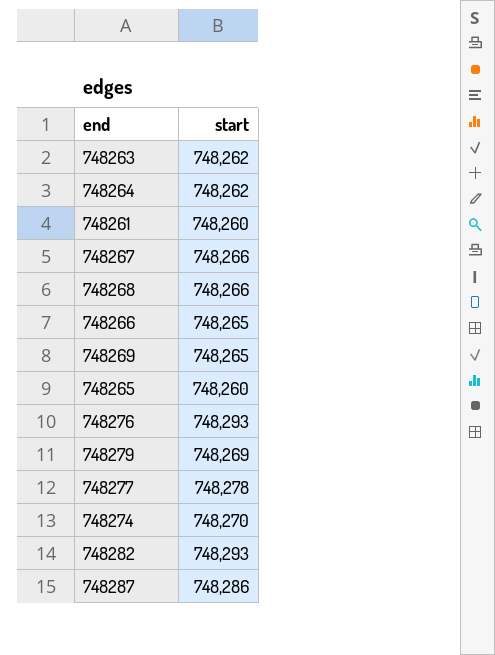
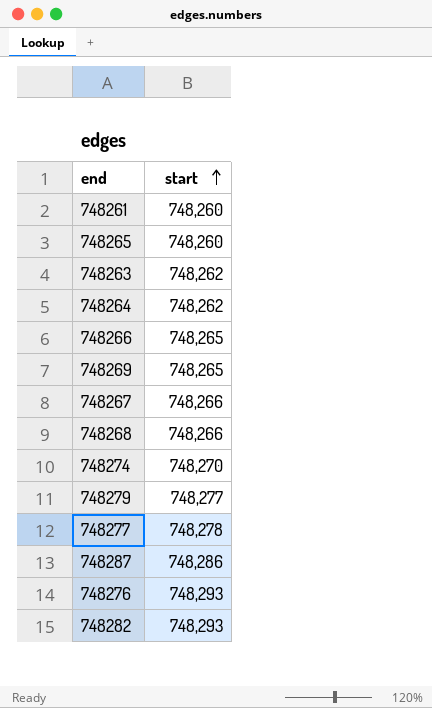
row order: none -> start ascending
748279 | start: 748,269 -> 748,277

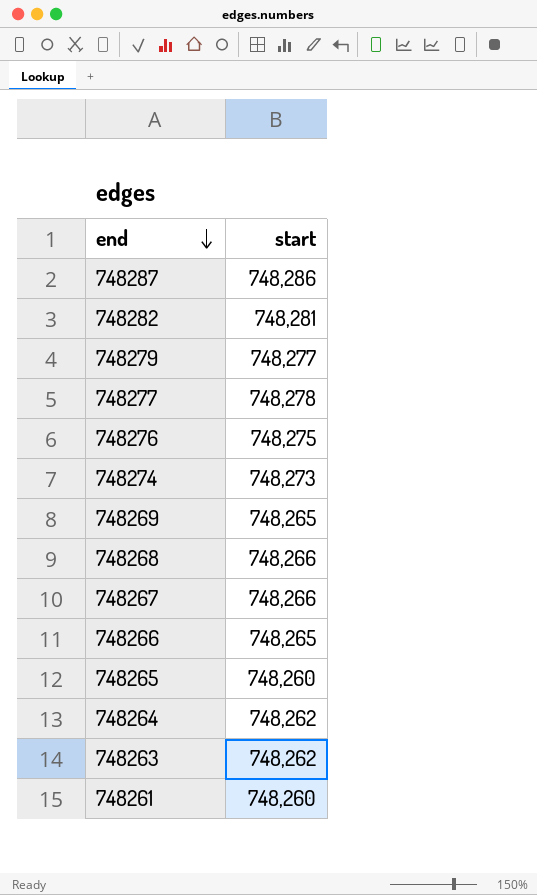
row order: start ascending -> end descending
748282 | start: 748,293 -> 748,281
748276 | start: 748,293 -> 748,275
748274 | start: 748,270 -> 748,273

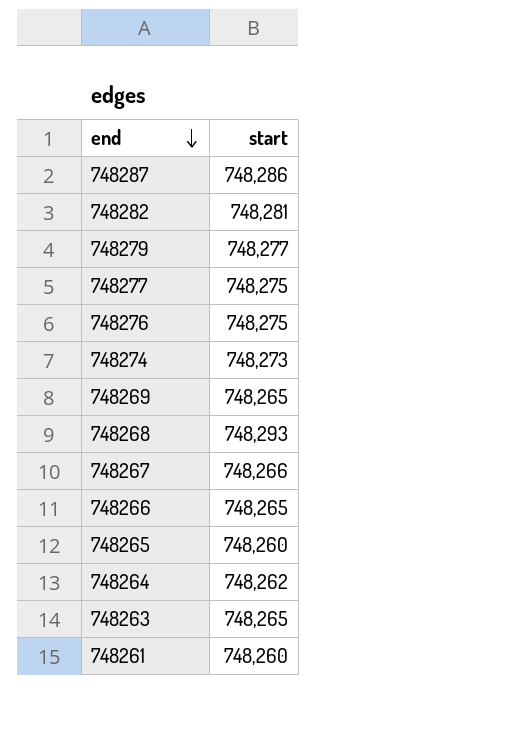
748277 | start: 748,278 -> 748,275
748268 | start: 748,266 -> 748,293
748263 | start: 748,262 -> 748,265

